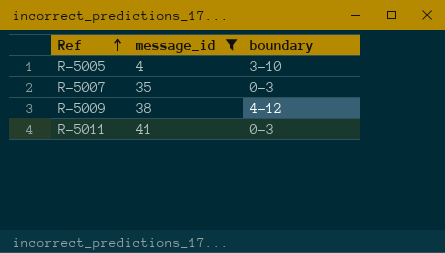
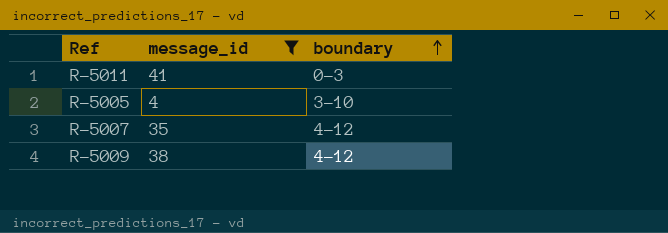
row order: Ref ascending -> boundary ascending
R-5007 | boundary: 0-3 -> 4-12

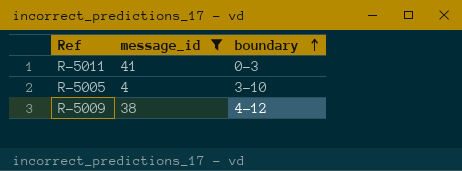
row R-5007: 35 | 4-12 -> none

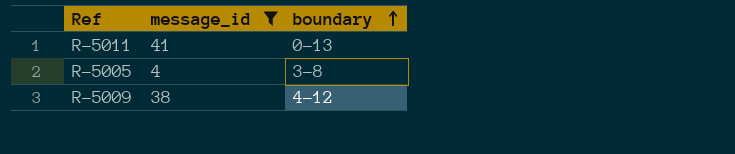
R-5011 | boundary: 0-3 -> 0-13
R-5005 | boundary: 3-10 -> 3-8

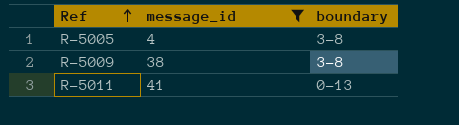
row order: boundary ascending -> Ref ascending
R-5009 | boundary: 4-12 -> 3-8

